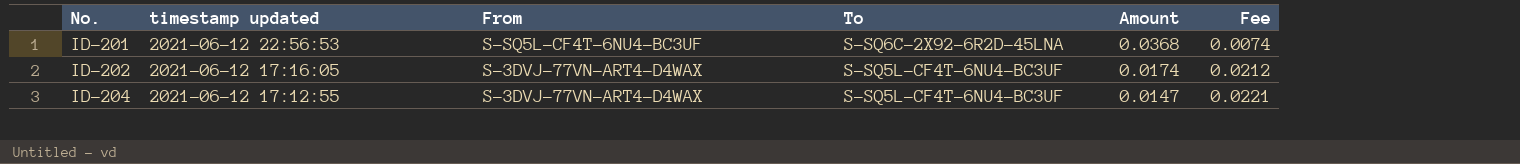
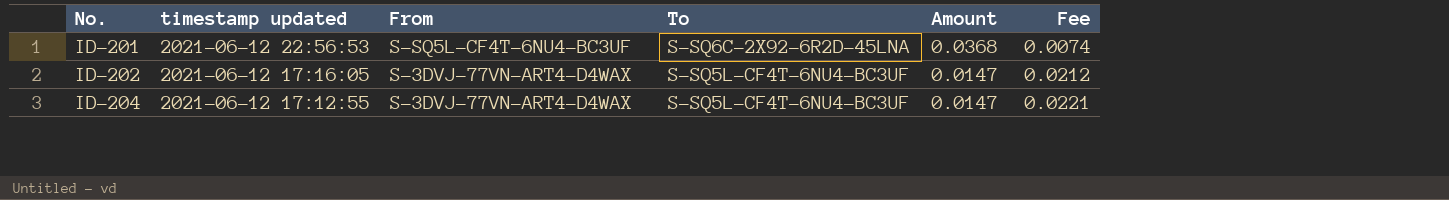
ID-202 | Amount: 0.0174 -> 0.0147

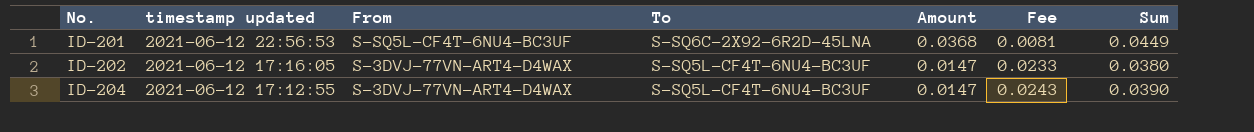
column Sum | formula: none -> [Amount] + [Fee]
ID-201 | Fee: 0.0074 -> 0.0081
ID-202 | Fee: 0.0212 -> 0.0233
ID-204 | Fee: 0.0221 -> 0.0243

